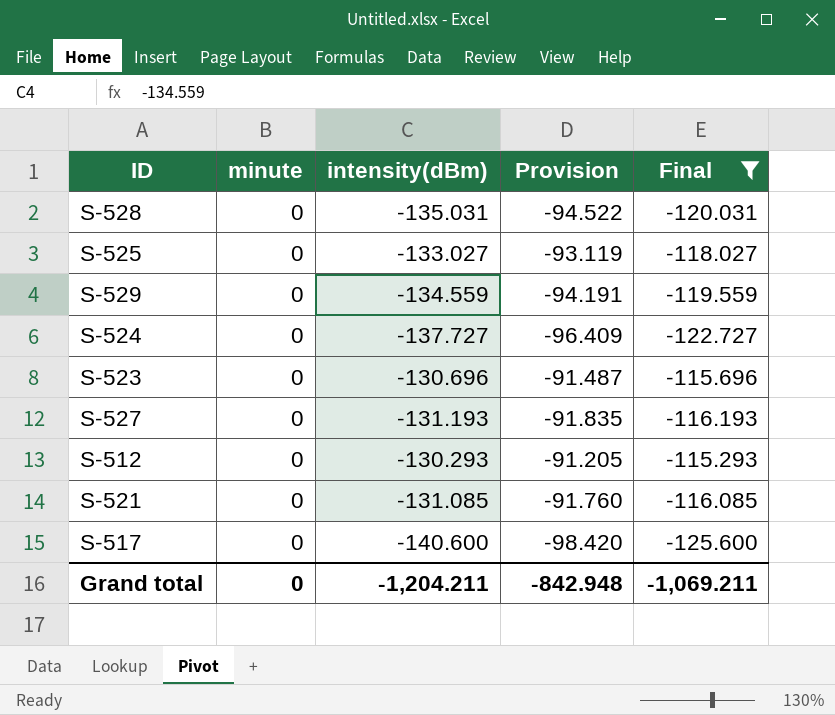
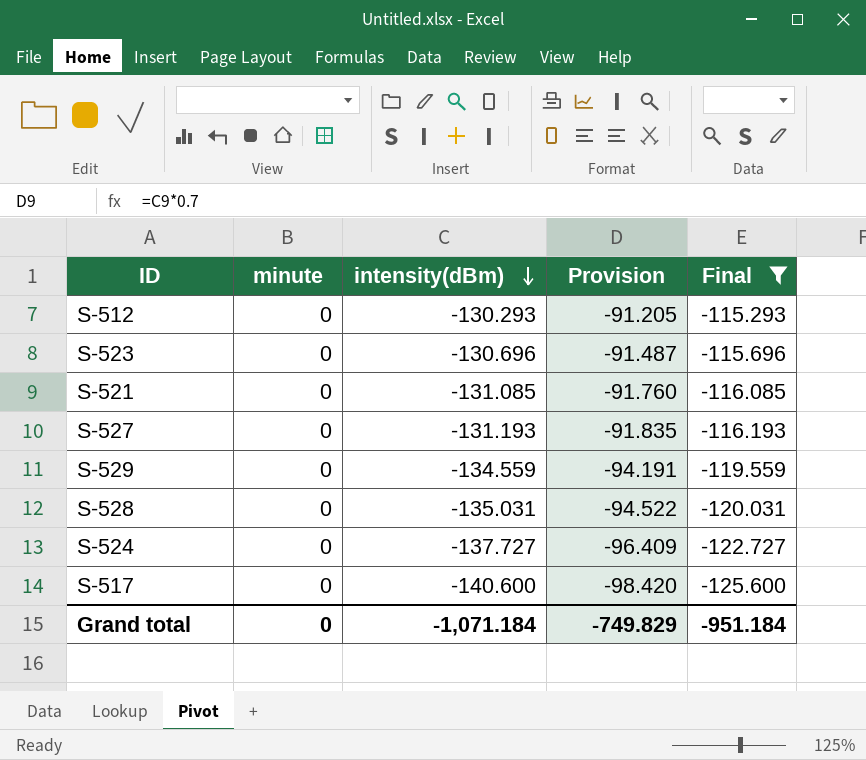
row order: none -> intensity(dBm) descending
row S-525: 0 | -133.027 | -93.119 | -118.027 -> none
Grand total | intensity(dBm): -1,204.211 -> -1,071.184
Grand total | Provision: -842.948 -> -749.829
Grand total | Final: -1,069.211 -> -951.184

